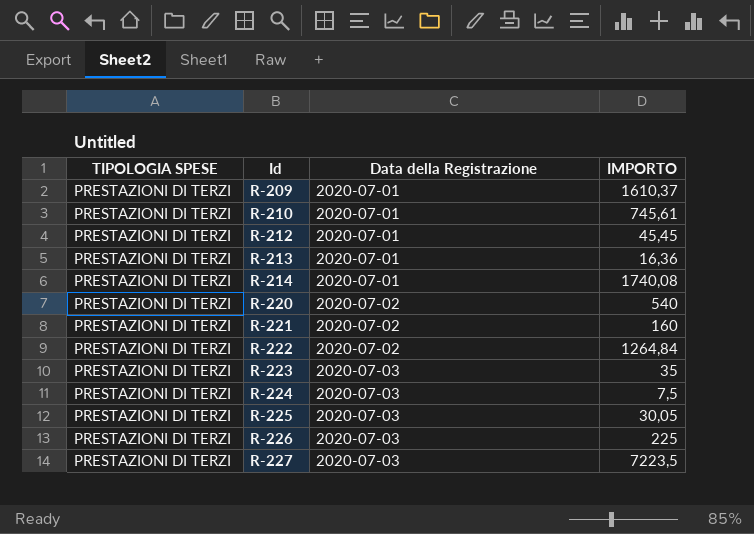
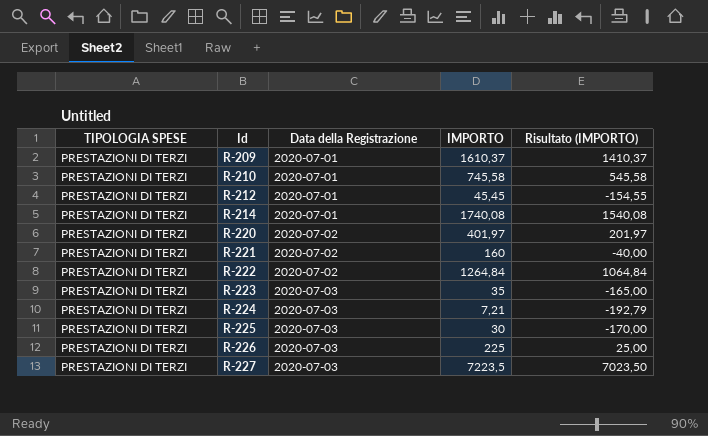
column Risultato (IMPORTO) | formula: none -> [IMPORTO] - 200
row R-213: PRESTAZIONI DI TERZI | 2020-07-01 | 16,36 -> none
R-210 | IMPORTO: 745,61 -> 745,58
R-220 | IMPORTO: 540 -> 401,97
R-224 | IMPORTO: 7,5 -> 7,21
R-225 | IMPORTO: 30,05 -> 30

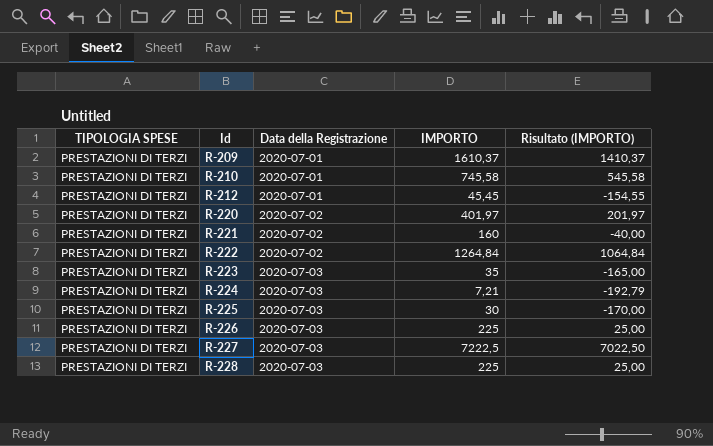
row R-214: PRESTAZIONI DI TERZI | 2020-07-01 | 1740,08 | 1540,08 -> none
R-227 | IMPORTO: 7223,5 -> 7222,5
R-227 | Risultato (IMPORTO): 7023,50 -> 7022,50
row R-228: none -> PRESTAZIONI DI TERZI | 2020-07-03 | 225 | 25,00

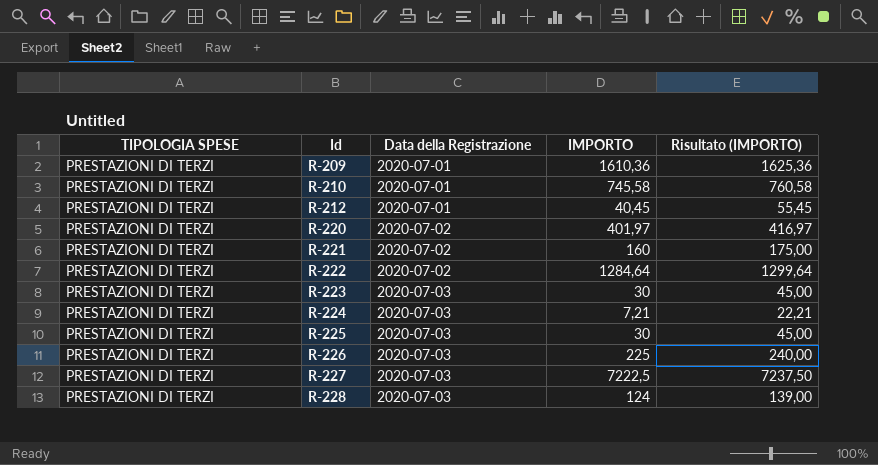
column Risultato (IMPORTO) | formula: [IMPORTO] - 200 -> [IMPORTO] + 15
R-209 | IMPORTO: 1610,37 -> 1610,36
R-212 | IMPORTO: 45,45 -> 40,45
R-222 | IMPORTO: 1264,84 -> 1284,64
R-223 | IMPORTO: 35 -> 30
R-228 | IMPORTO: 225 -> 124

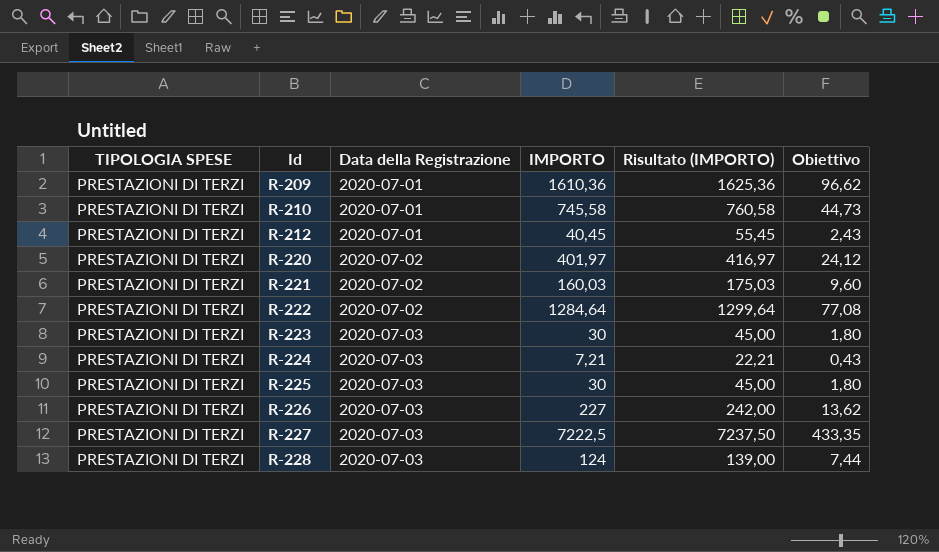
column Obiettivo | formula: none -> [IMPORTO] * 0,06
R-221 | IMPORTO: 160 -> 160,03
R-221 | Risultato (IMPORTO): 175,00 -> 175,03
R-226 | IMPORTO: 225 -> 227
R-226 | Risultato (IMPORTO): 240,00 -> 242,00

